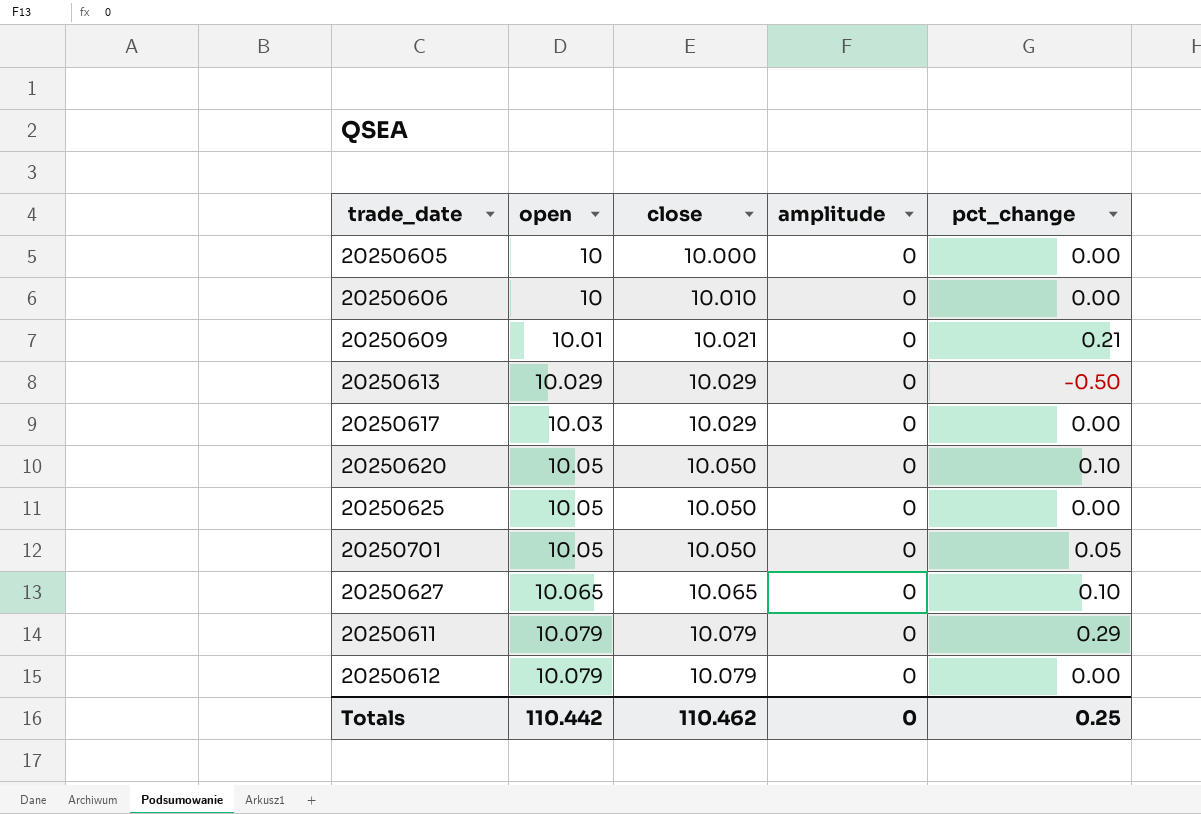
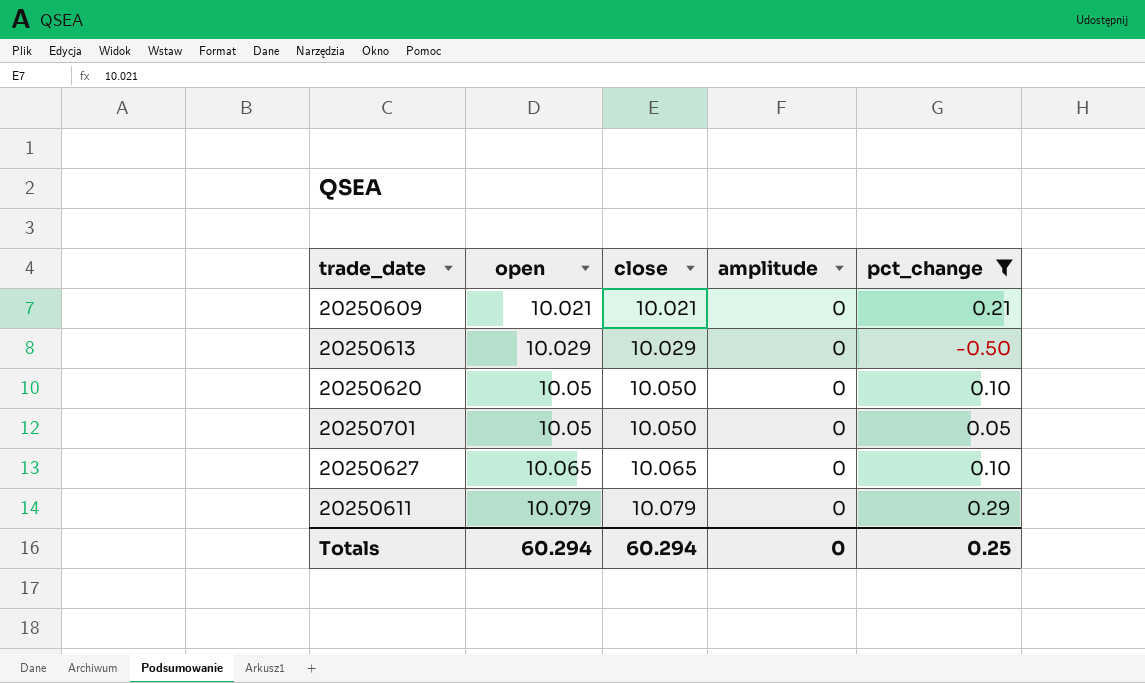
filter: none -> pct_change != 0.00
20250609 | open: 10.01 -> 10.021
Totals | open: 110.442 -> 60.294
Totals | close: 110.462 -> 60.294

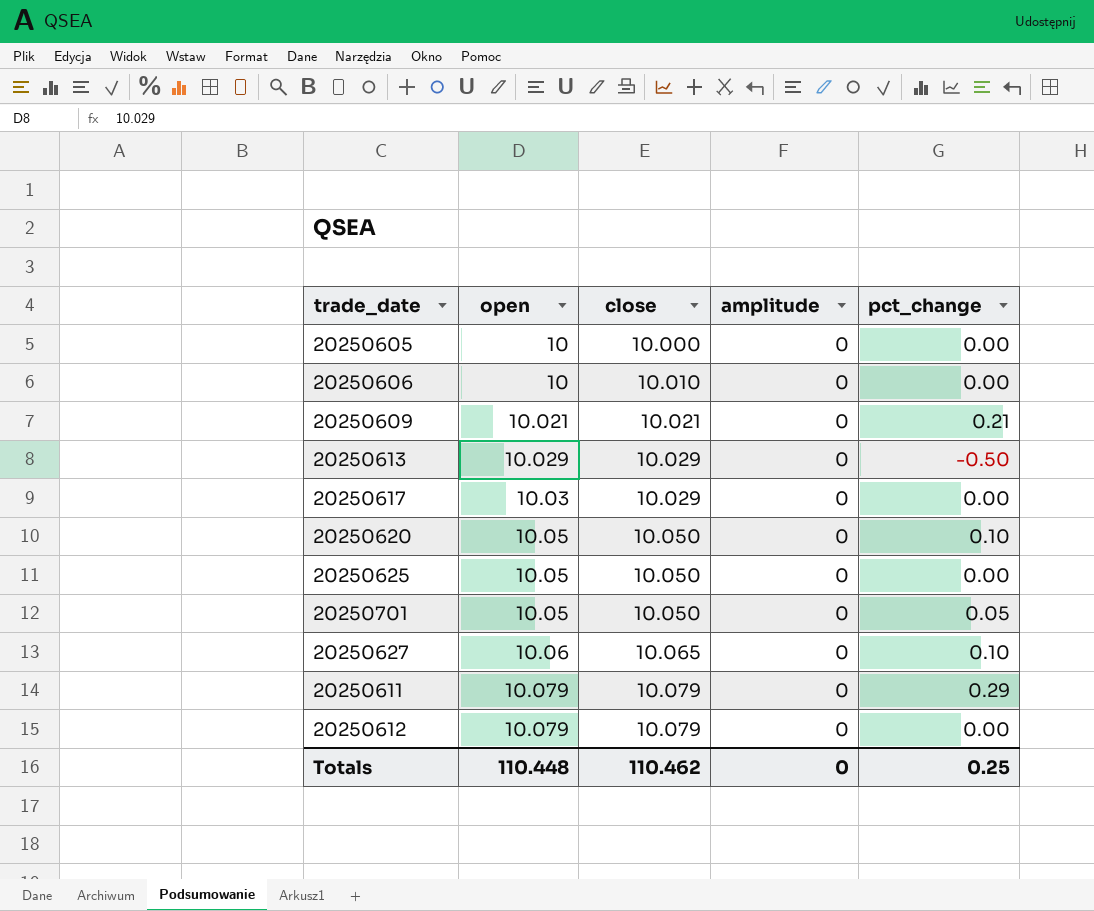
filter: pct_change != 0.00 -> none
20250627 | open: 10.065 -> 10.06
Totals | open: 60.294 -> 110.448
Totals | close: 60.294 -> 110.462

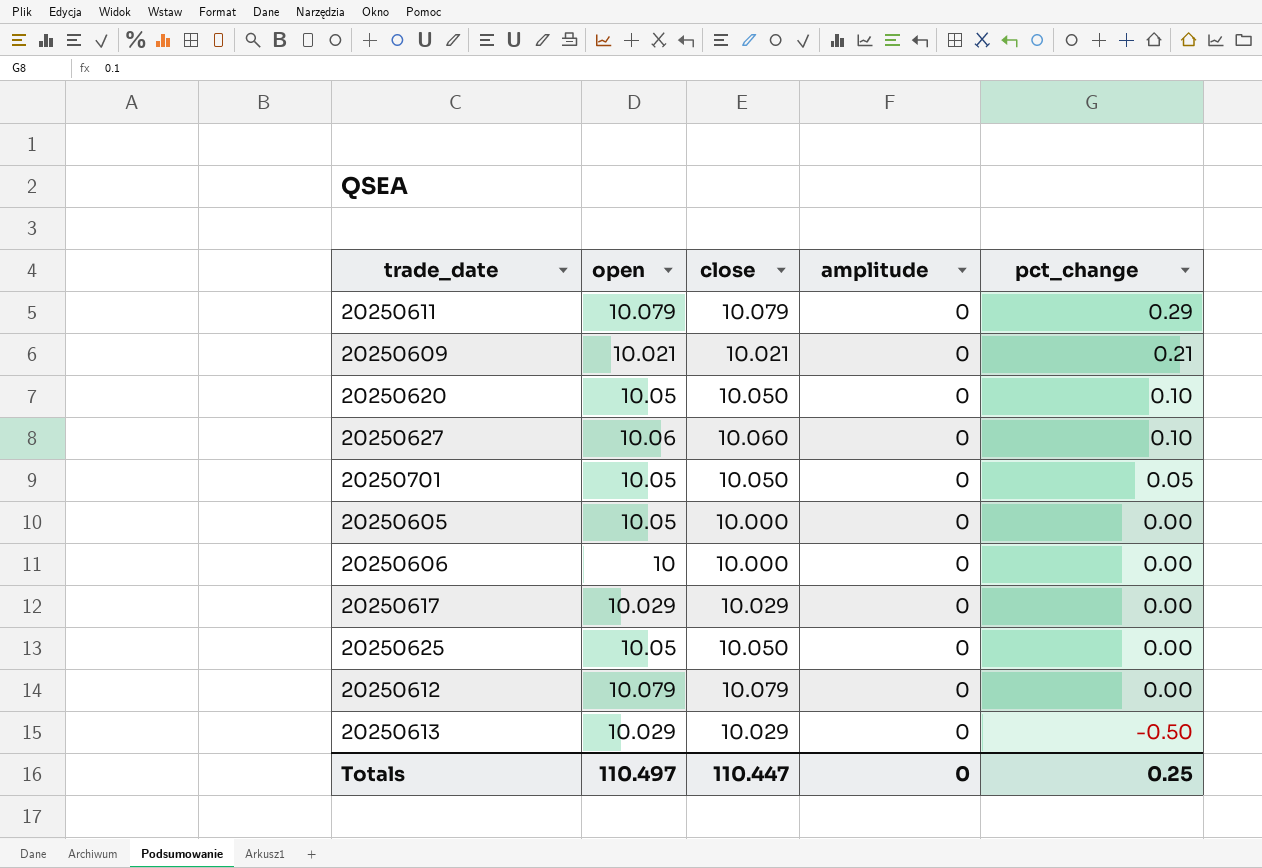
row order: open ascending -> pct_change descending
20250627 | close: 10.065 -> 10.060
20250605 | open: 10 -> 10.05
20250606 | close: 10.010 -> 10.000
20250617 | open: 10.03 -> 10.029
Totals | open: 110.448 -> 110.497
Totals | close: 110.462 -> 110.447

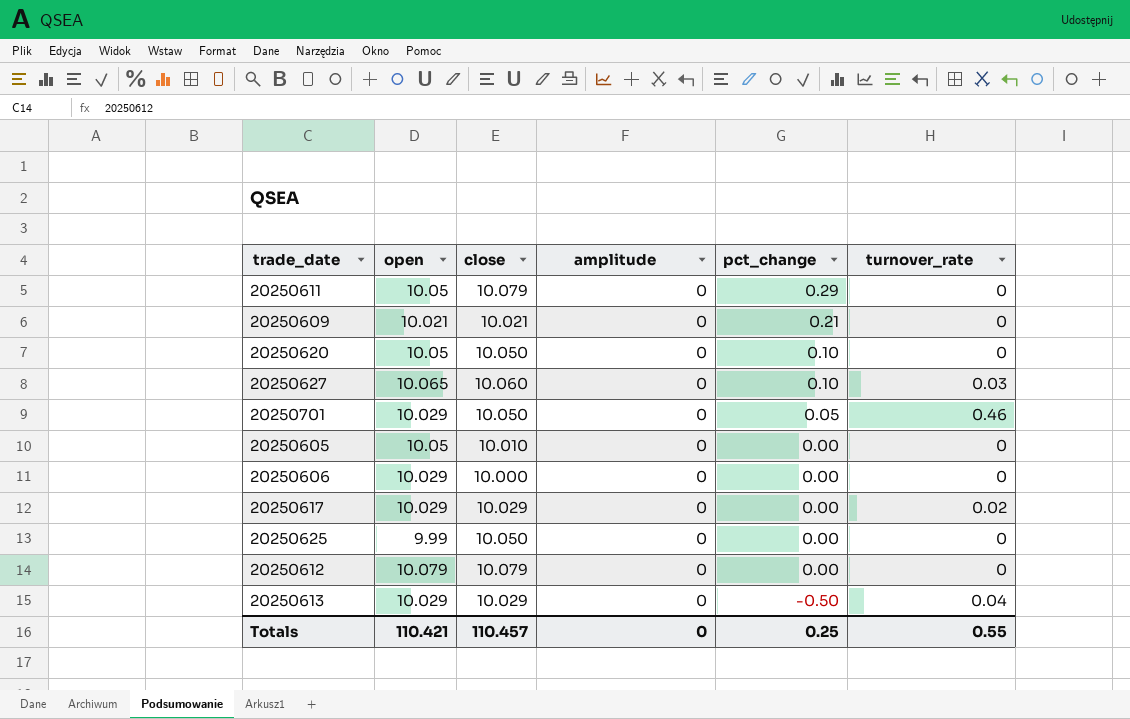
column turnover_rate | position: none -> 6
20250611 | open: 10.079 -> 10.05
20250627 | open: 10.06 -> 10.065
20250701 | open: 10.05 -> 10.029
20250605 | close: 10.000 -> 10.010
20250606 | open: 10 -> 10.029
20250625 | open: 10.05 -> 9.99
Totals | open: 110.497 -> 110.421
Totals | close: 110.447 -> 110.457

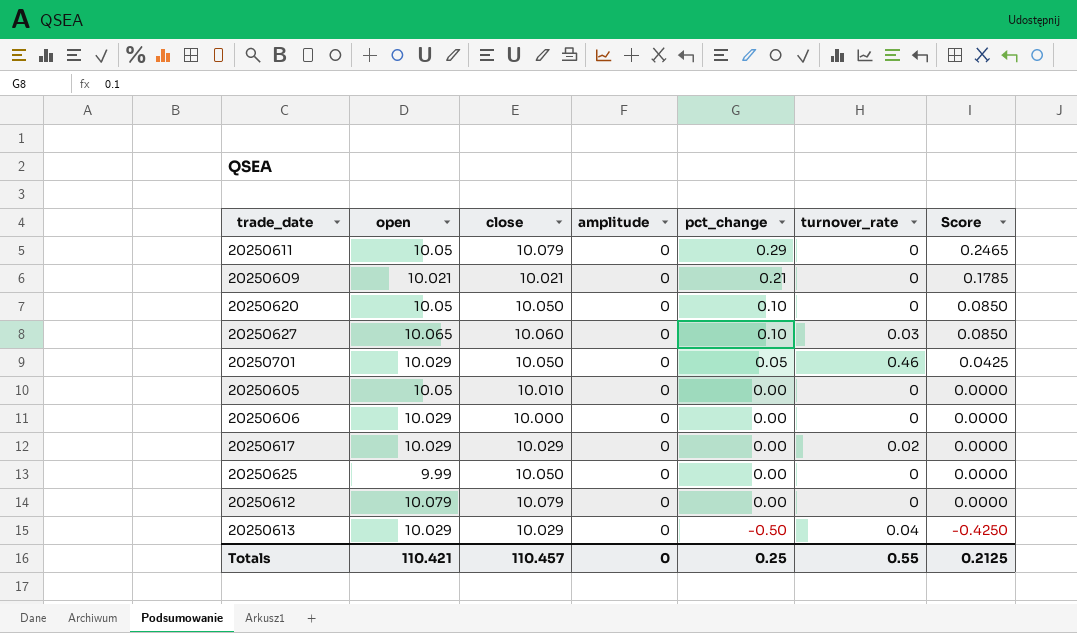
column Score | formula: none -> [pct_change] * 0.85

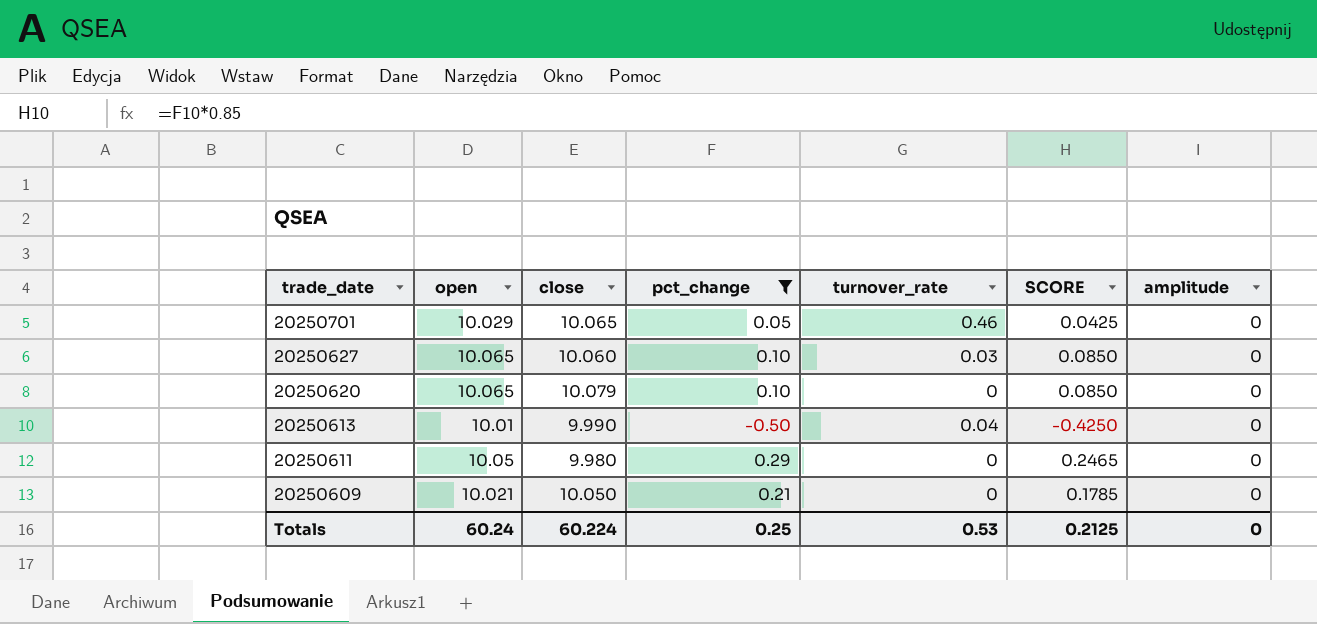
filter: none -> pct_change != 0.00
row order: pct_change descending -> trade_date descending
column name: Score -> SCORE
column amplitude | position: 4 -> 7
20250701 | close: 10.050 -> 10.065
20250620 | open: 10.05 -> 10.065
20250620 | close: 10.050 -> 10.079
20250613 | open: 10.029 -> 10.01
20250613 | close: 10.029 -> 9.990
20250611 | close: 10.079 -> 9.980
20250609 | close: 10.021 -> 10.050
Totals | open: 110.421 -> 60.24
Totals | close: 110.457 -> 60.224
Totals | turnover_rate: 0.55 -> 0.53

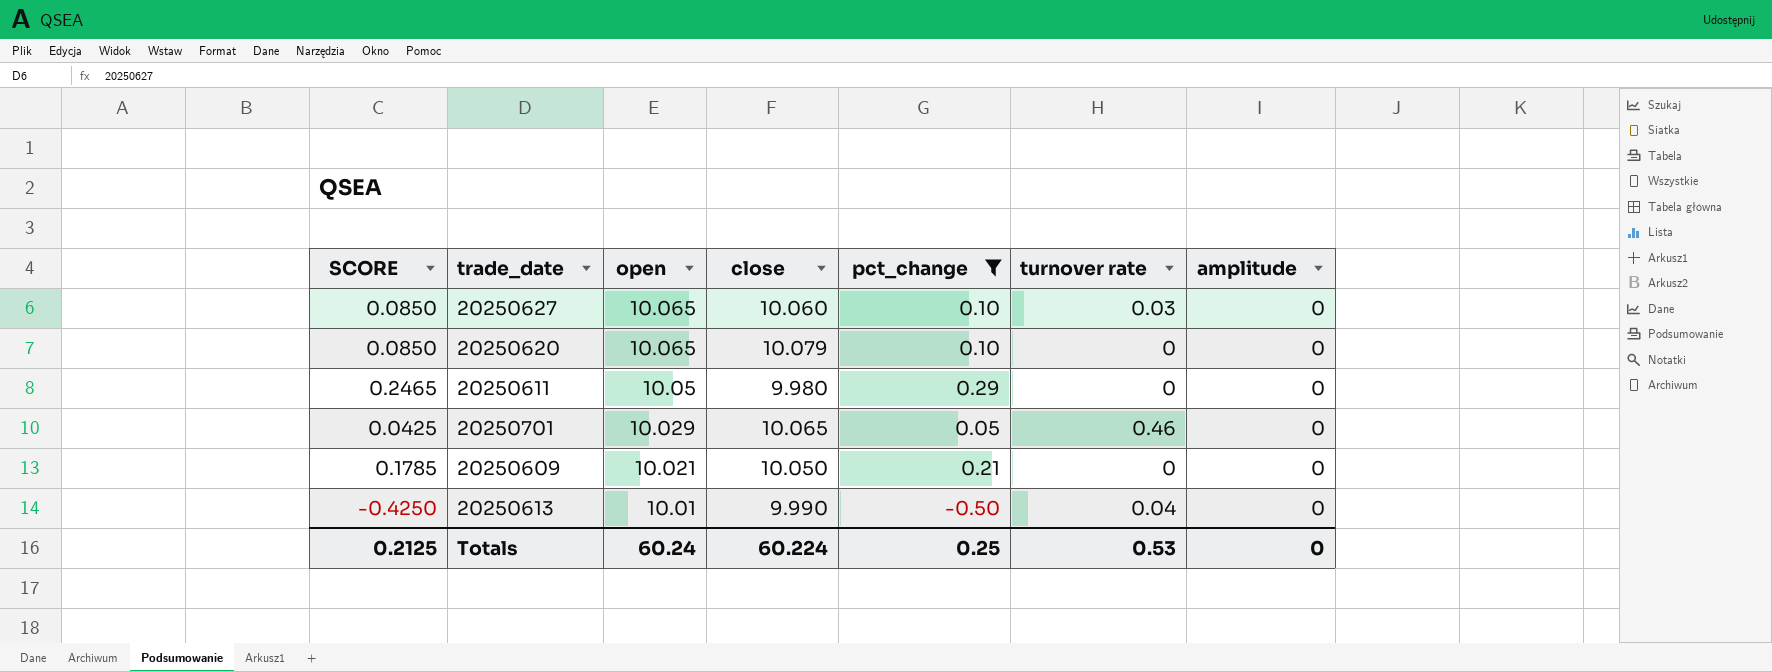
row order: trade_date descending -> open descending
column SCORE | position: 6 -> 1
column name: turnover_rate -> turnover rate

